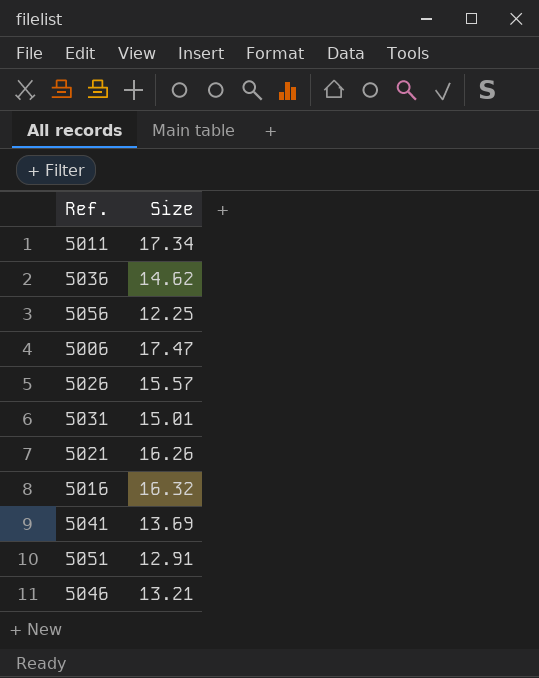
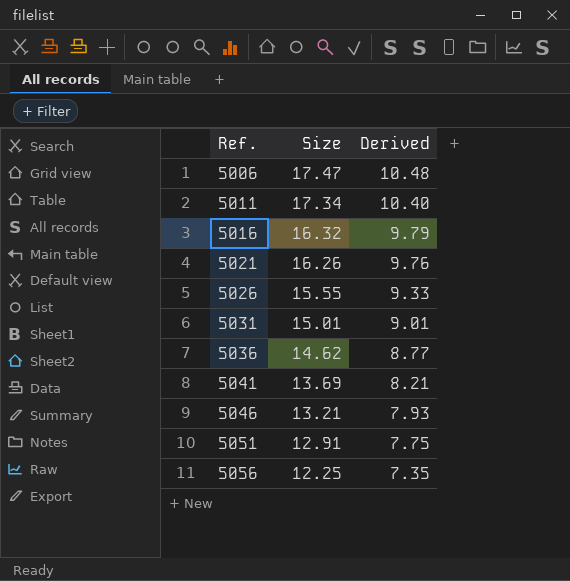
row order: none -> Ref. ascending
column Derived | formula: none -> [Size] * 0.6
5026 | Size: 15.57 -> 15.55

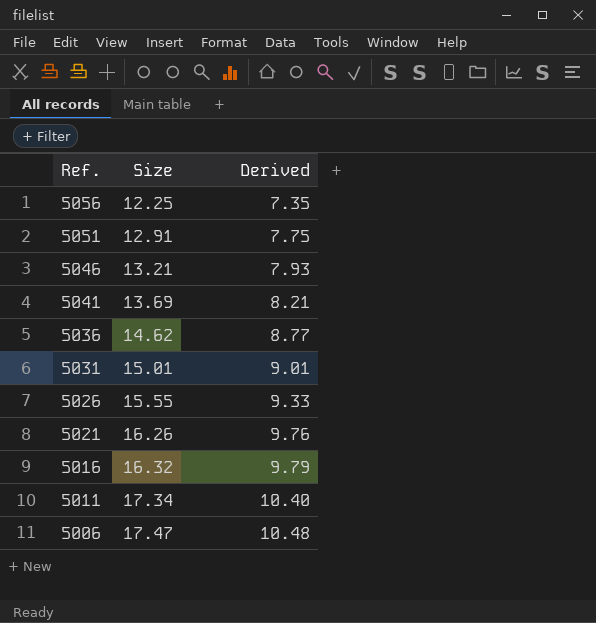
row order: Ref. ascending -> Ref. descending

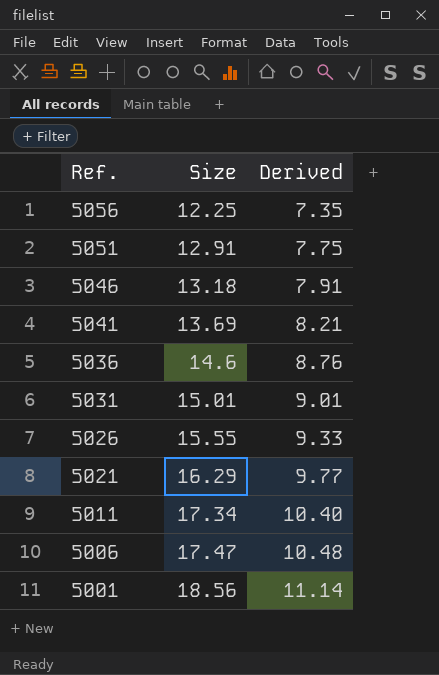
row 5016: 16.32 | 9.79 -> none
5046 | Size: 13.21 -> 13.18
5046 | Derived: 7.93 -> 7.91
5036 | Size: 14.62 -> 14.6
5036 | Derived: 8.77 -> 8.76
5021 | Size: 16.26 -> 16.29
5021 | Derived: 9.76 -> 9.77
row 5001: none -> 18.56 | 11.14

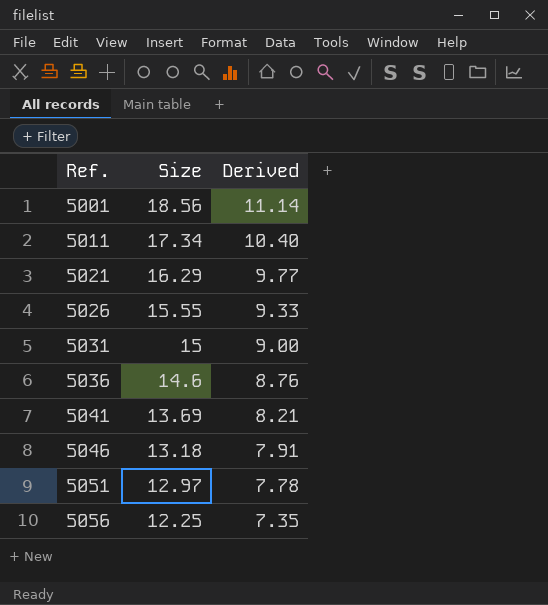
row order: Ref. descending -> Ref. ascending
row 5006: 17.47 | 10.48 -> none
5031 | Size: 15.01 -> 15
5031 | Derived: 9.01 -> 9.00
5051 | Size: 12.91 -> 12.97
5051 | Derived: 7.75 -> 7.78

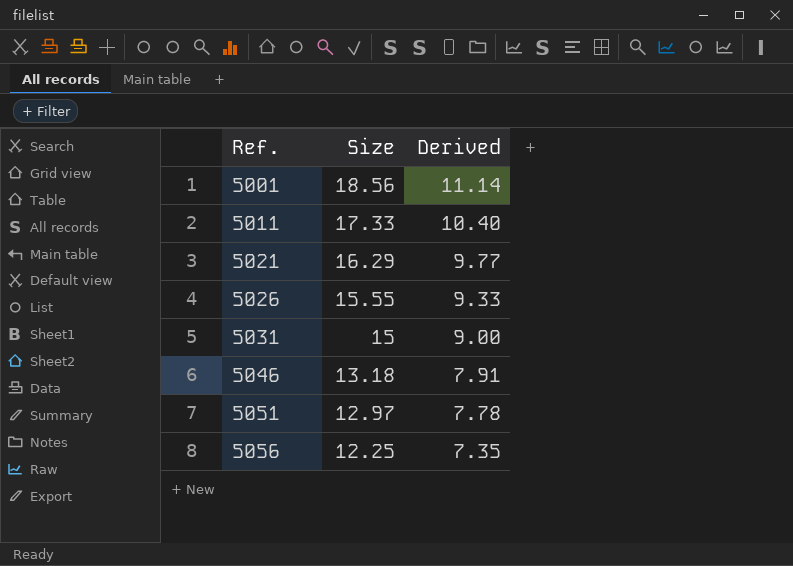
row 5036: 14.6 | 8.76 -> none
row 5041: 13.69 | 8.21 -> none
5011 | Size: 17.34 -> 17.33

